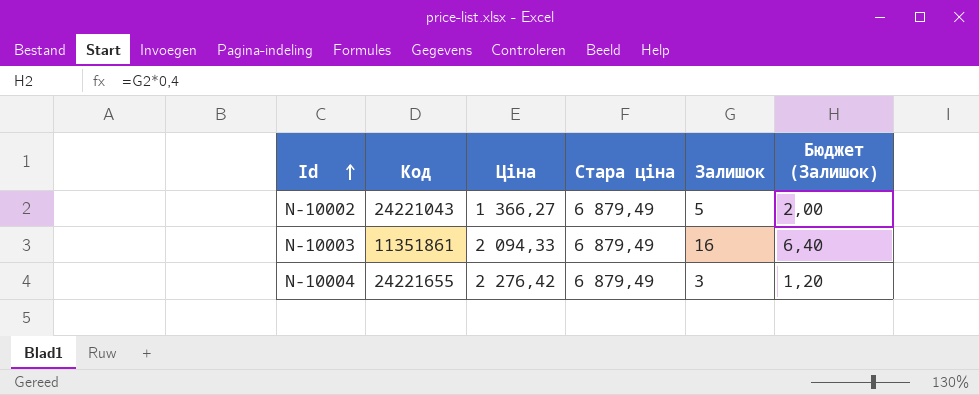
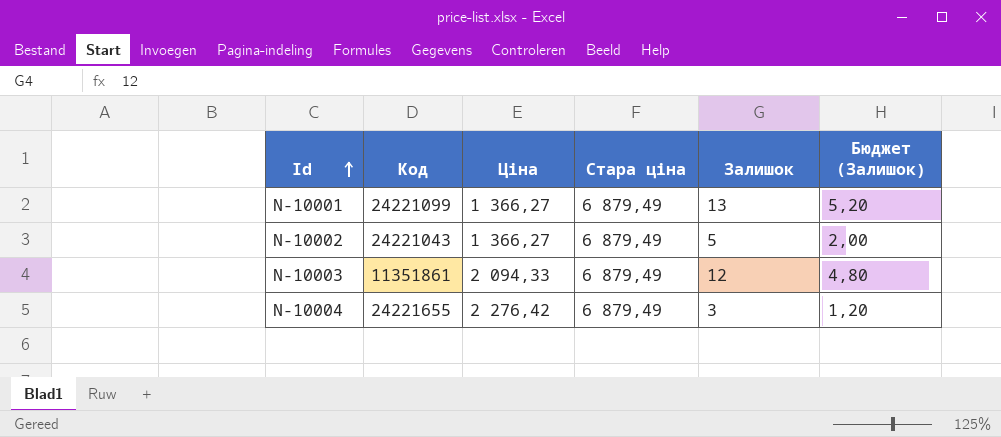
row N-10001: none -> 24221099 | 1 366,27 | 6 879,49 | 13 | 5,20
N-10003 | Залишок: 16 -> 12
N-10003 | Бюджет (Залишок): 6,40 -> 4,80

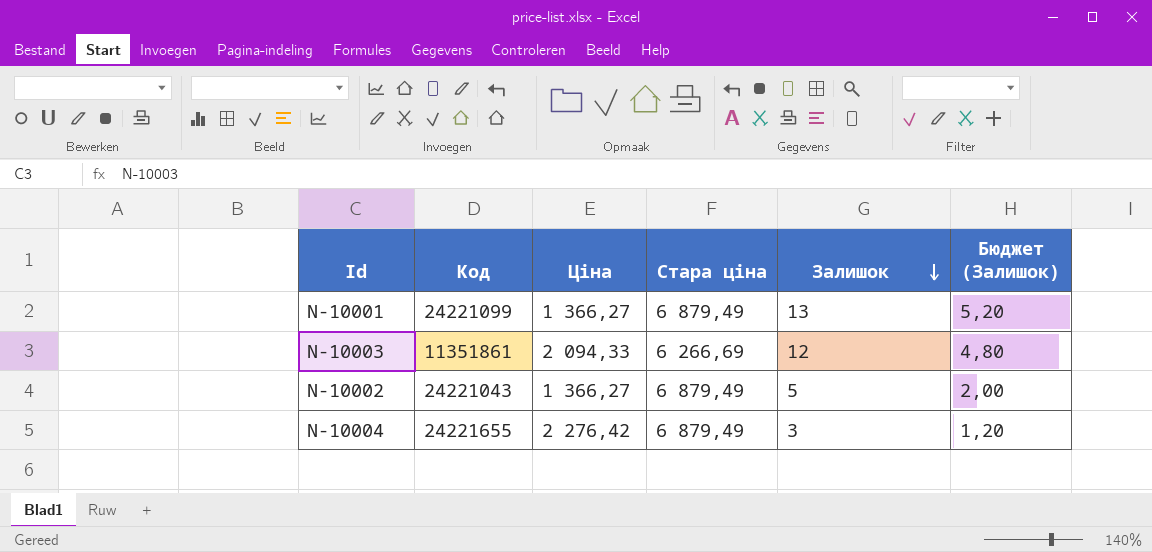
row order: Id ascending -> Залишок descending
N-10003 | Стара ціна: 6 879,49 -> 6 266,69

